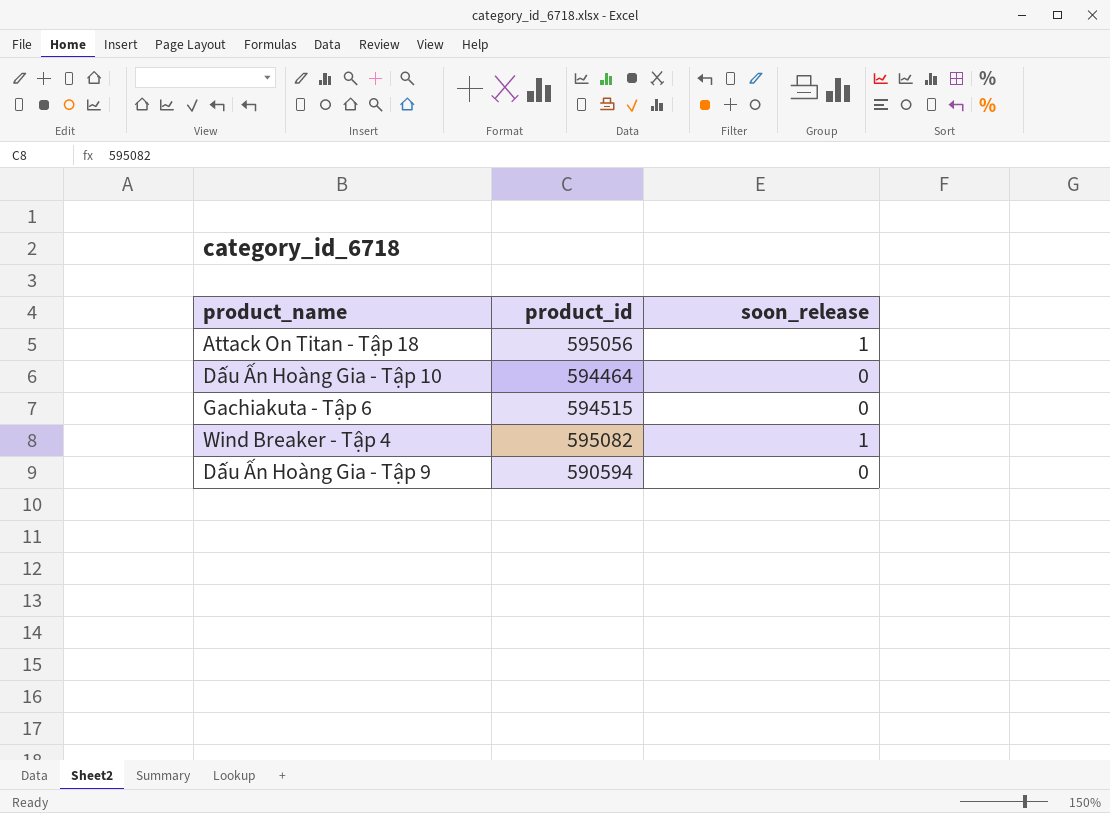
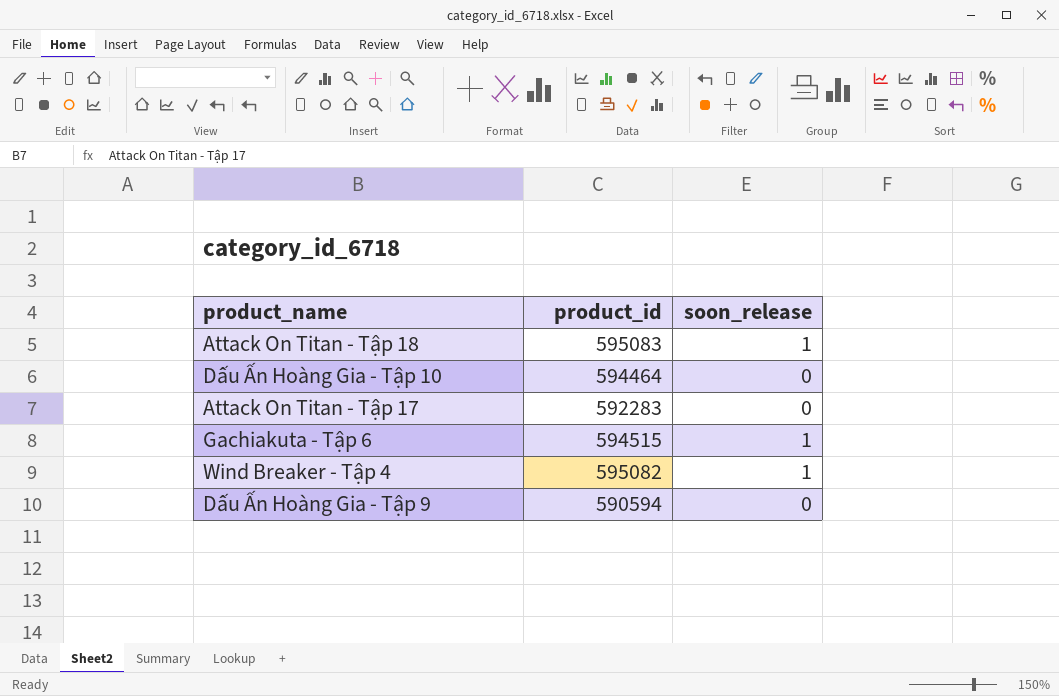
Attack On Titan - Tập 18 | product_id: 595056 -> 595083
row Attack On Titan - Tập 17: none -> 592283 | 0
Gachiakuta - Tập 6 | soon_release: 0 -> 1

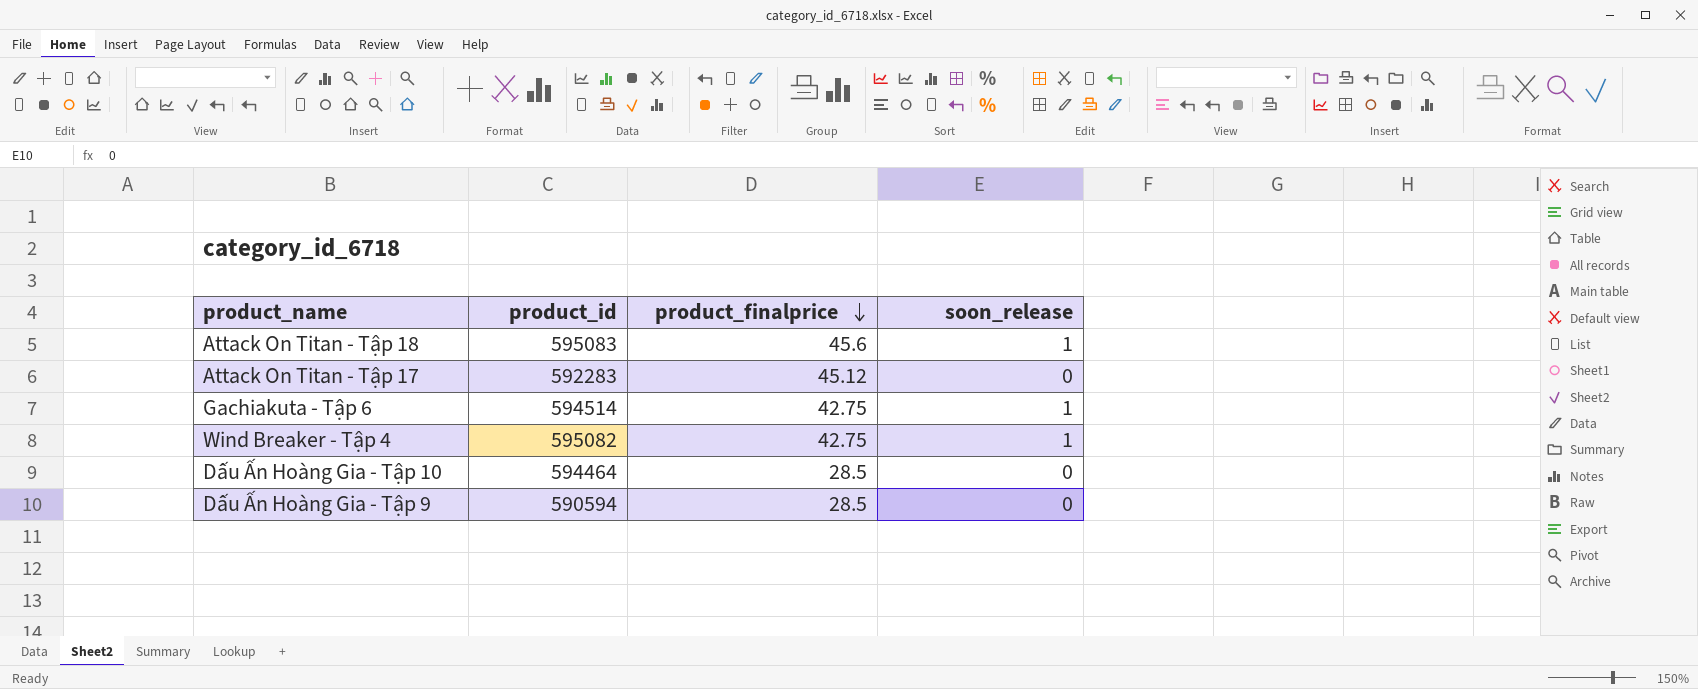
row order: none -> product_finalprice descending
column product_finalprice | position: none -> 3
Gachiakuta - Tập 6 | product_id: 594515 -> 594514

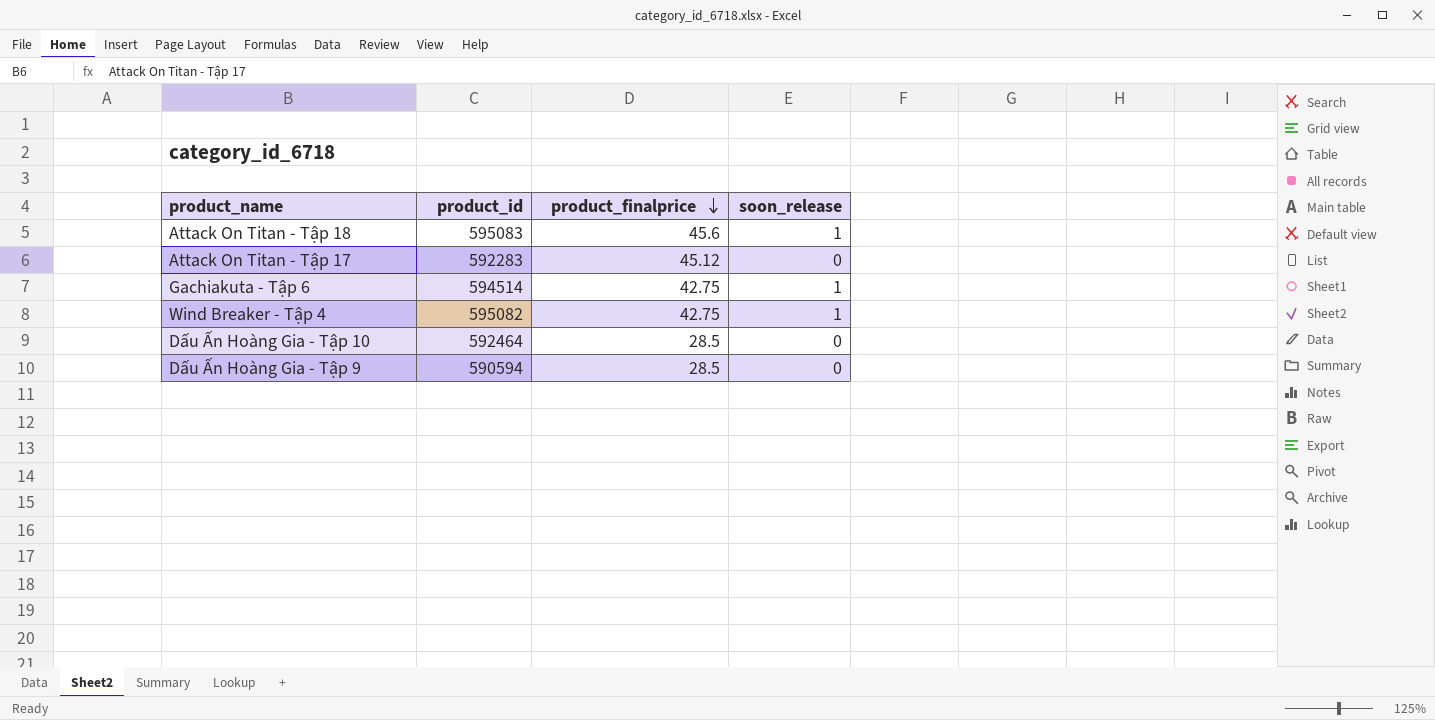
Dấu Ấn Hoàng Gia - Tập 10 | product_id: 594464 -> 592464

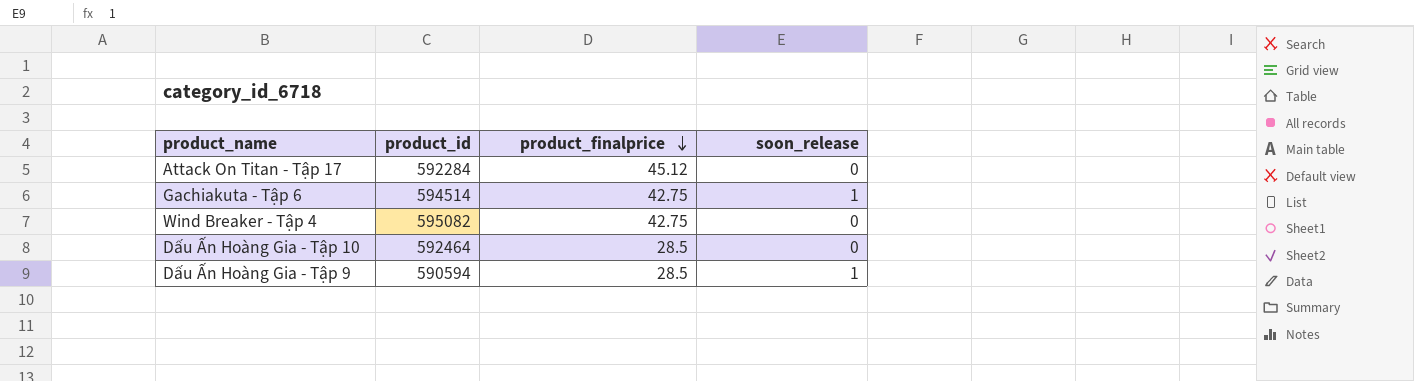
row Attack On Titan - Tập 18: 595083 | 45.6 | 1 -> none
Attack On Titan - Tập 17 | product_id: 592283 -> 592284
Wind Breaker - Tập 4 | soon_release: 1 -> 0
Dấu Ấn Hoàng Gia - Tập 9 | soon_release: 0 -> 1

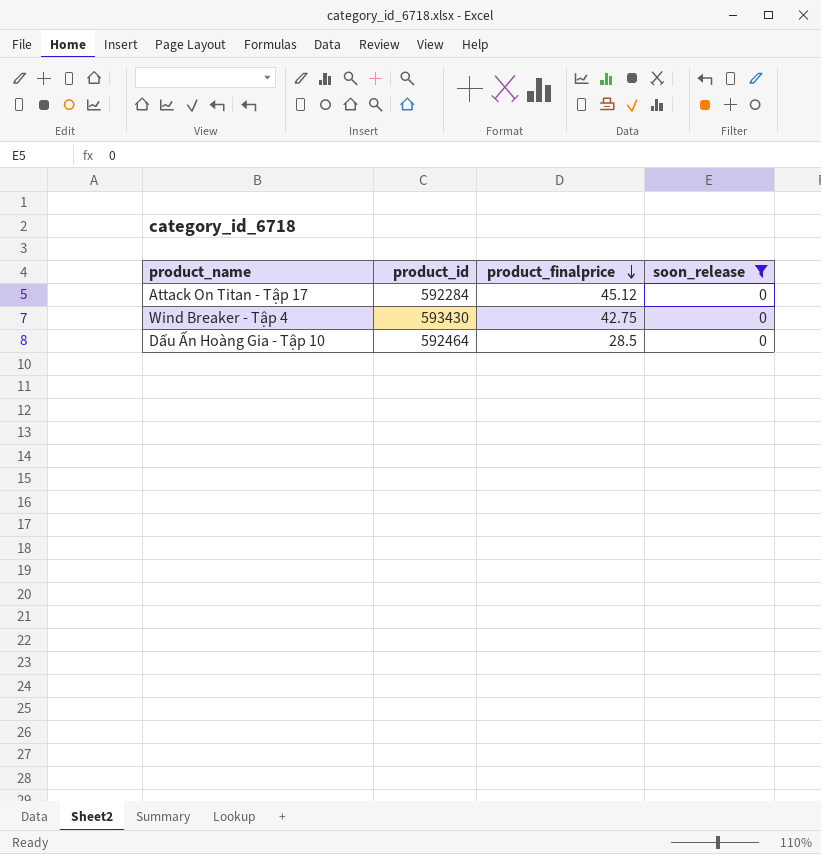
filter: none -> soon_release = 0
Wind Breaker - Tập 4 | product_id: 595082 -> 593430

